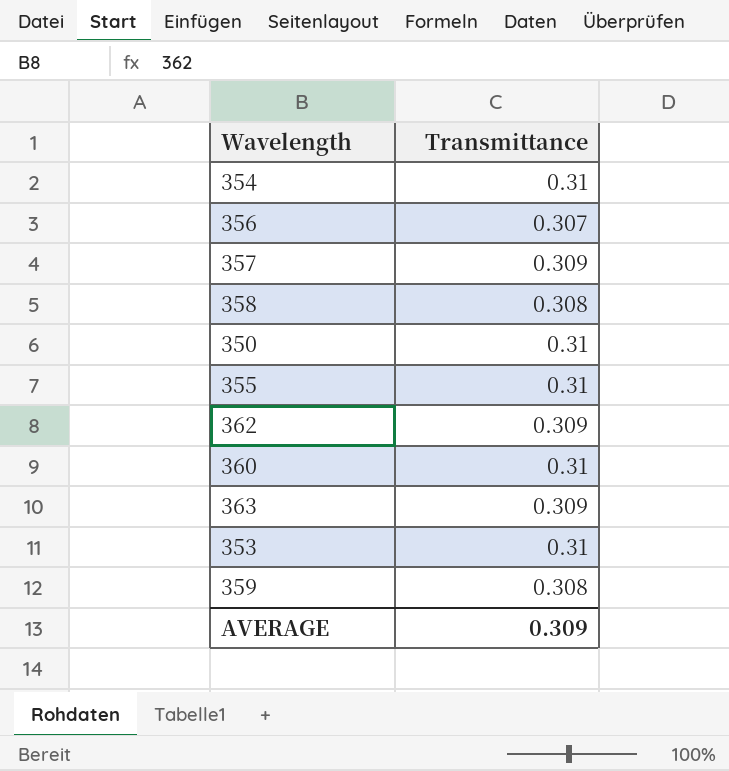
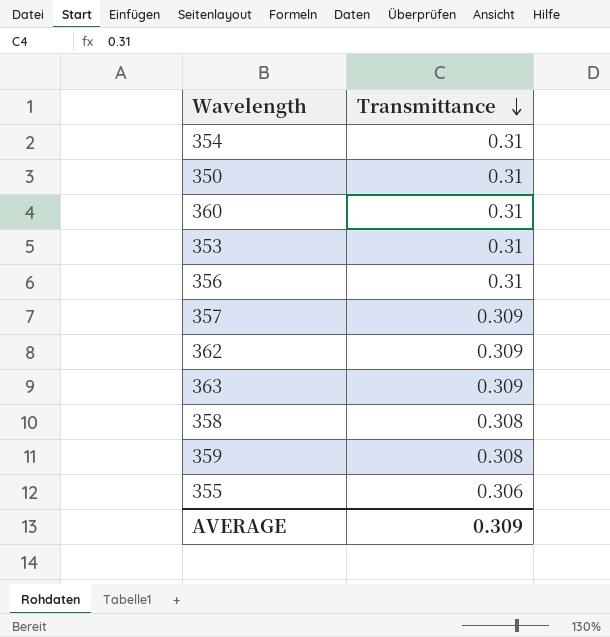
row order: none -> Transmittance descending
356 | Transmittance: 0.307 -> 0.31
355 | Transmittance: 0.31 -> 0.306

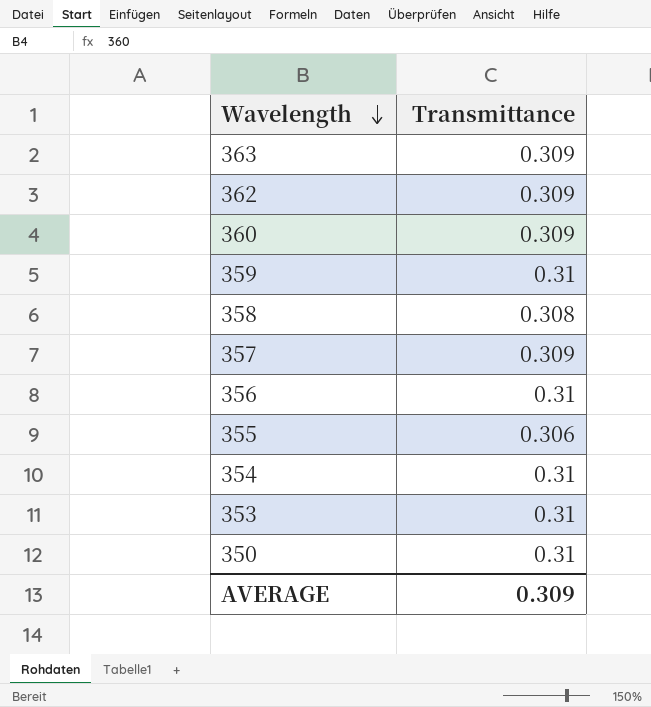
row order: Transmittance descending -> Wavelength descending
360 | Transmittance: 0.31 -> 0.309
359 | Transmittance: 0.308 -> 0.31

